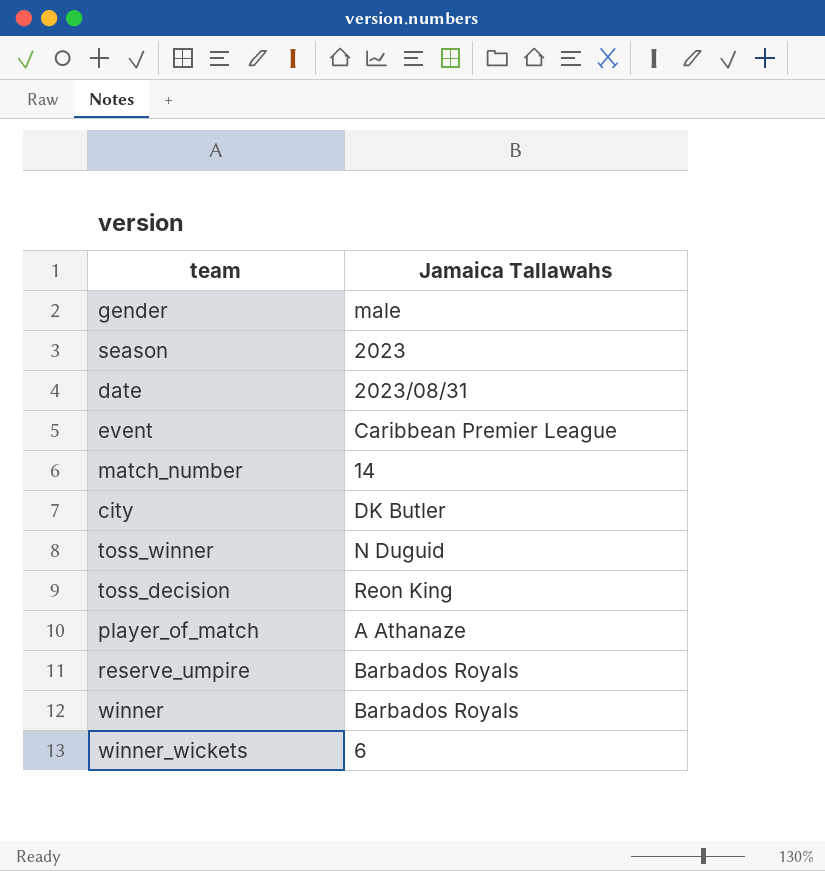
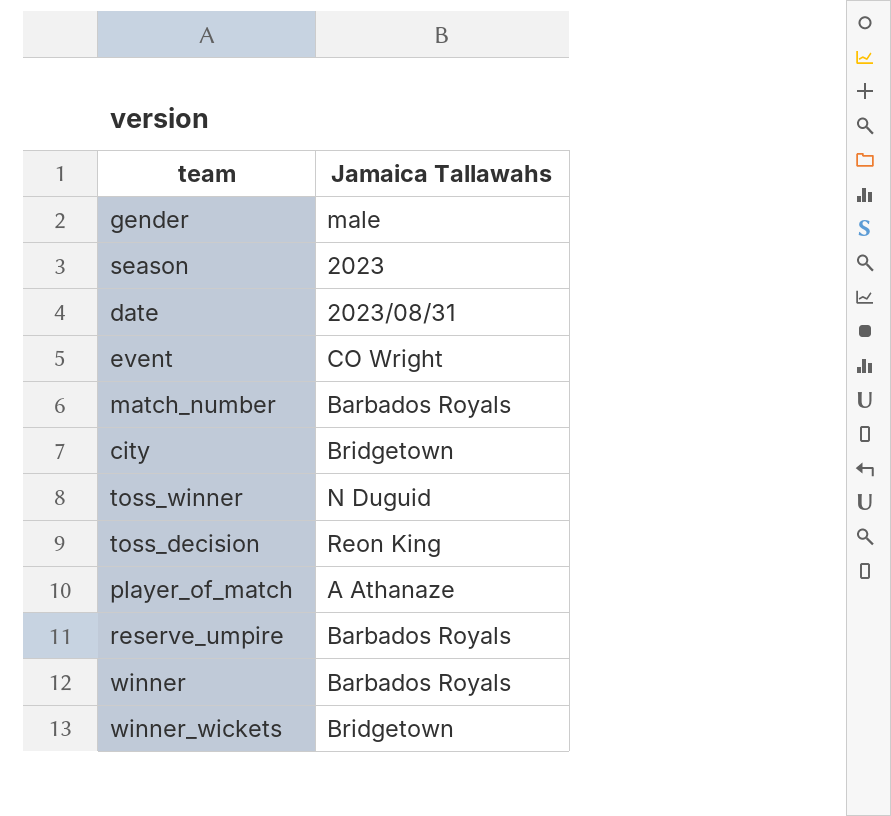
event | Jamaica Tallawahs: Caribbean Premier League -> CO Wright
match_number | Jamaica Tallawahs: 14 -> Barbados Royals
city | Jamaica Tallawahs: DK Butler -> Bridgetown
winner_wickets | Jamaica Tallawahs: 6 -> Bridgetown

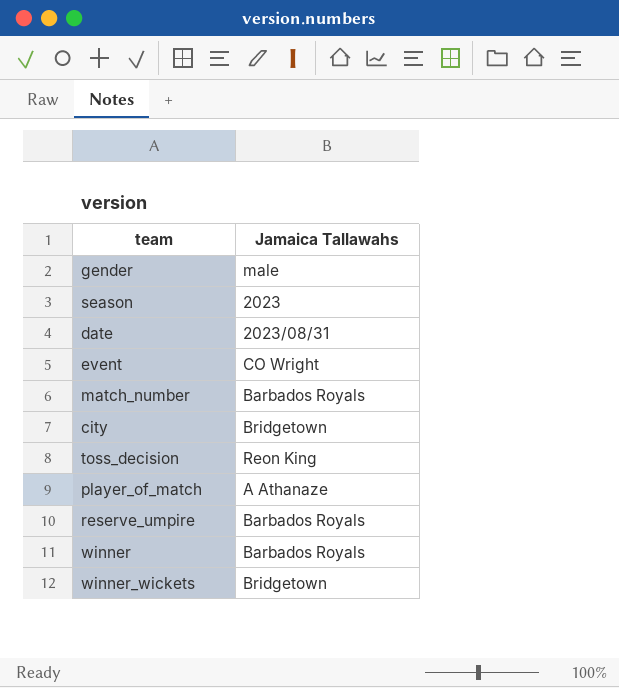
row toss_winner: N Duguid -> none

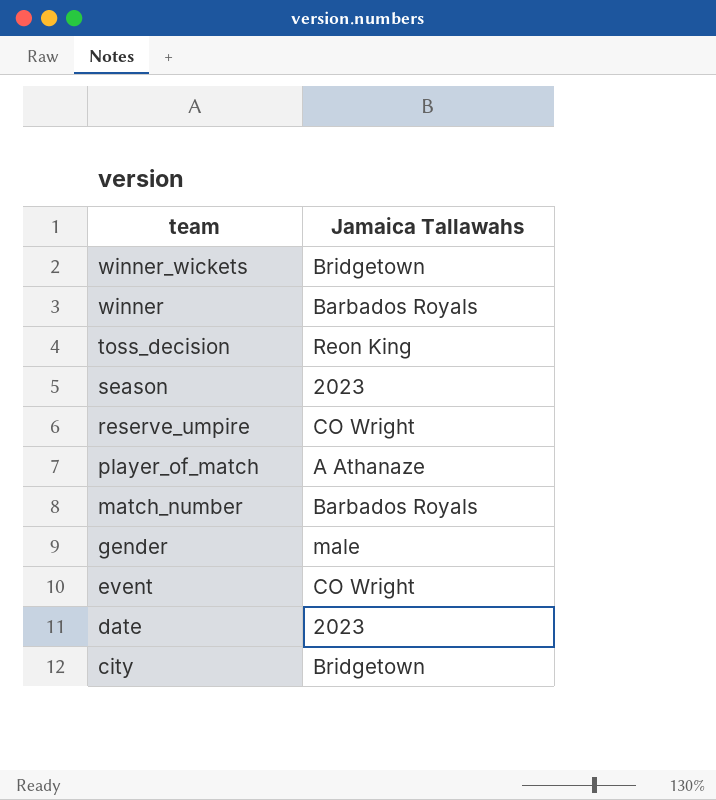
row order: none -> team descending
reserve_umpire | Jamaica Tallawahs: Barbados Royals -> CO Wright
date | Jamaica Tallawahs: 2023/08/31 -> 2023

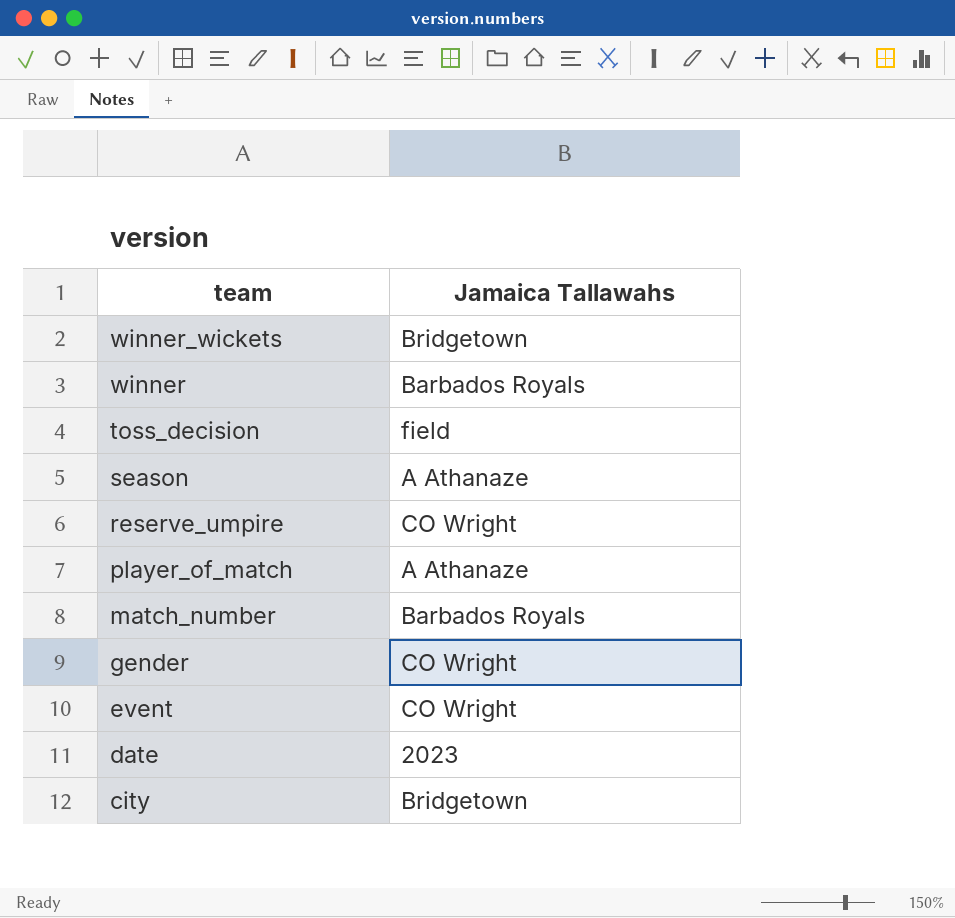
toss_decision | Jamaica Tallawahs: Reon King -> field
season | Jamaica Tallawahs: 2023 -> A Athanaze
gender | Jamaica Tallawahs: male -> CO Wright

